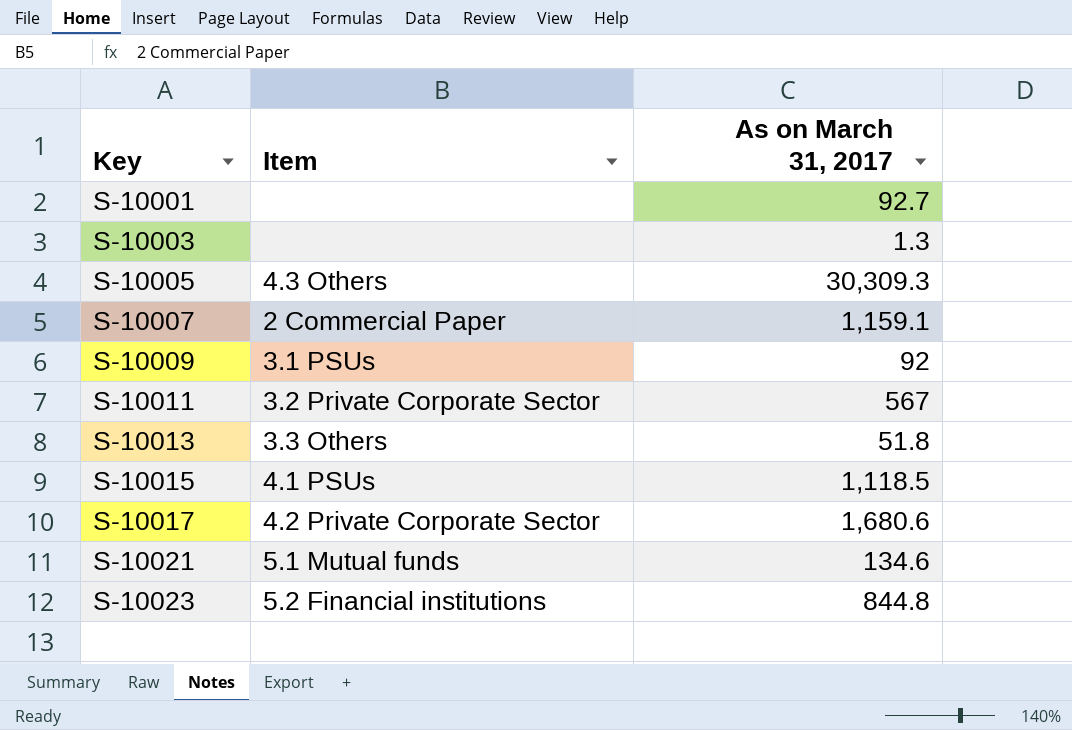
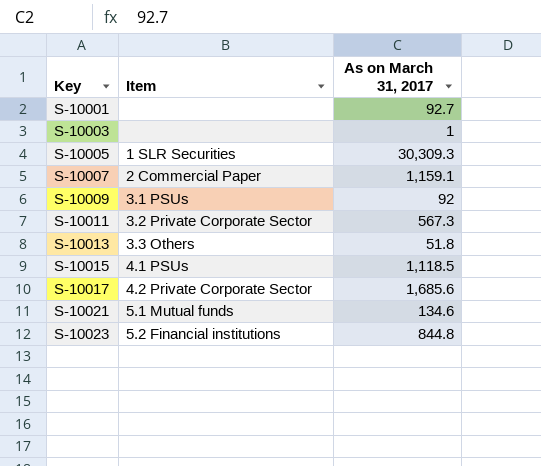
S-10003 | As on March 31, 2017: 1.3 -> 1
S-10005 | Item: 4.3 Others -> 1 SLR Securities
S-10011 | As on March 31, 2017: 567 -> 567.3
S-10017 | As on March 31, 2017: 1,680.6 -> 1,685.6

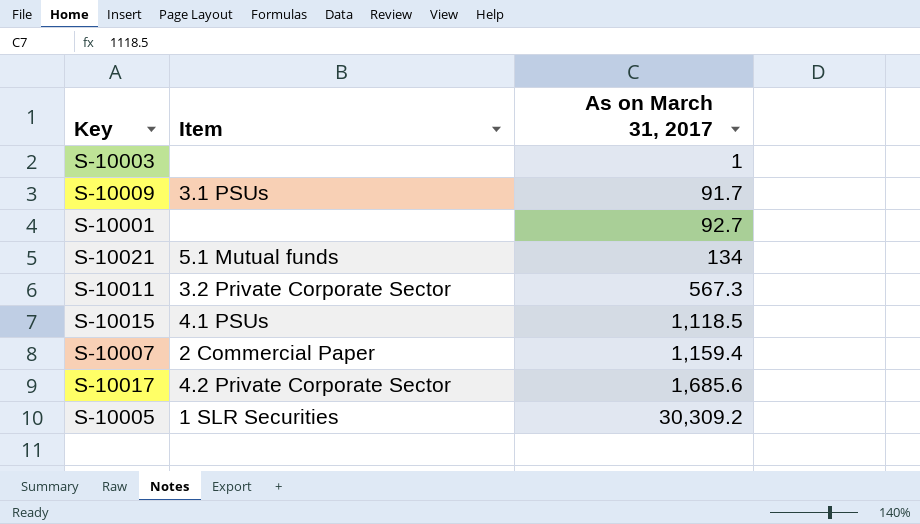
row order: Key ascending -> As on March 31, 2017 ascending
row S-10013: 3.3 Others | 51.8 -> none
row S-10023: 5.2 Financial institutions | 844.8 -> none
S-10009 | As on March 31, 2017: 92 -> 91.7
S-10021 | As on March 31, 2017: 134.6 -> 134
S-10007 | As on March 31, 2017: 1,159.1 -> 1,159.4
S-10005 | As on March 31, 2017: 30,309.3 -> 30,309.2

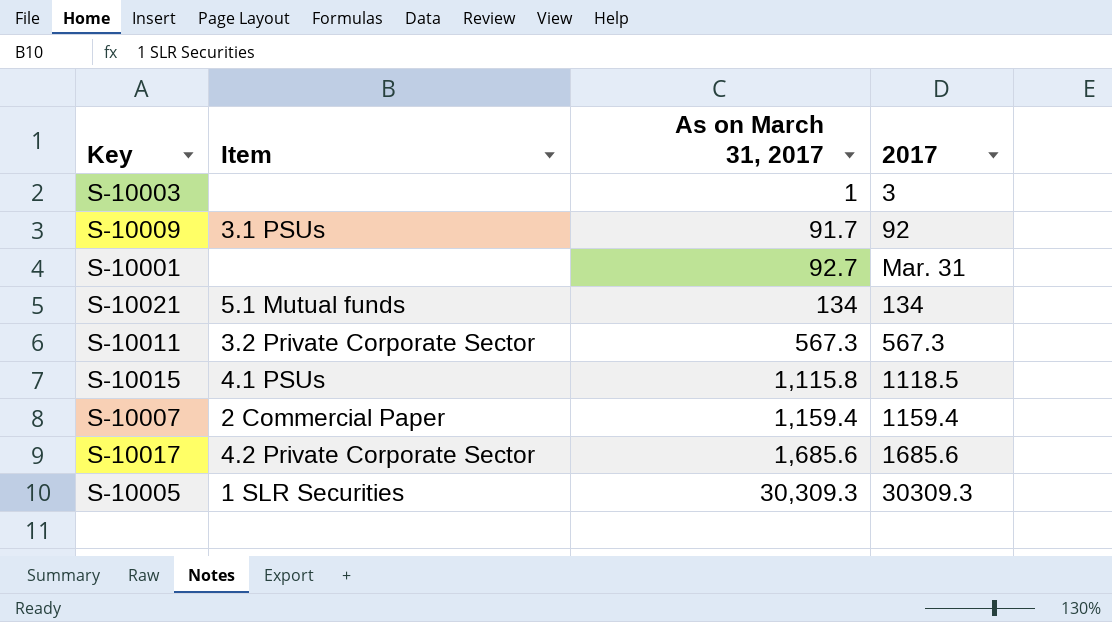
column 2017 | position: none -> 4
S-10015 | As on March 31, 2017: 1,118.5 -> 1,115.8
S-10005 | As on March 31, 2017: 30,309.2 -> 30,309.3

